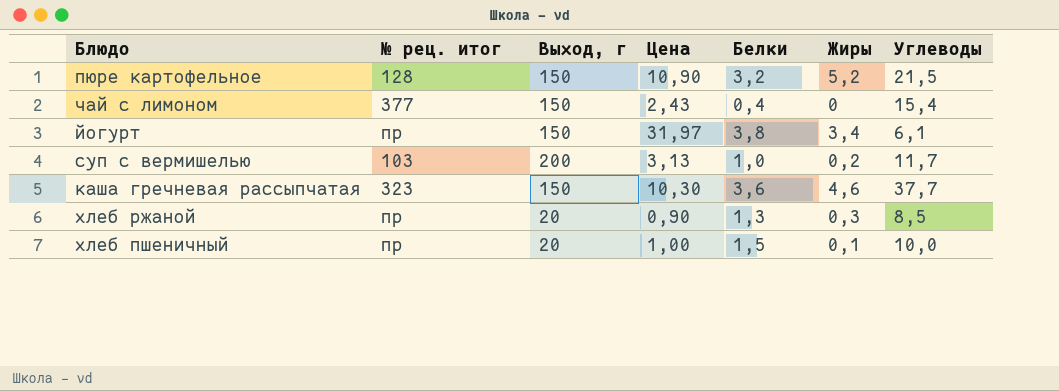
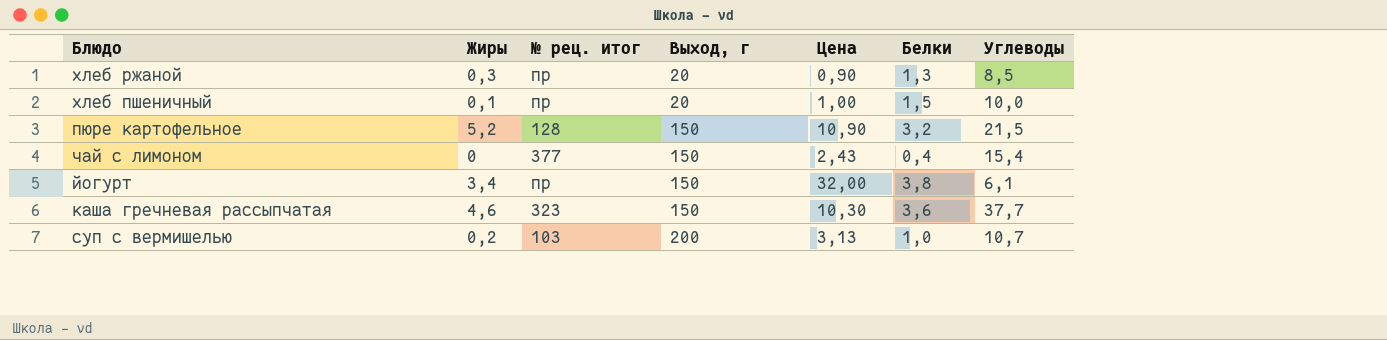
row order: none -> Выход, г ascending
column Жиры | position: 6 -> 2
йогурт | Цена: 31,97 -> 32,00
суп с вермишелью | Углеводы: 11,7 -> 10,7

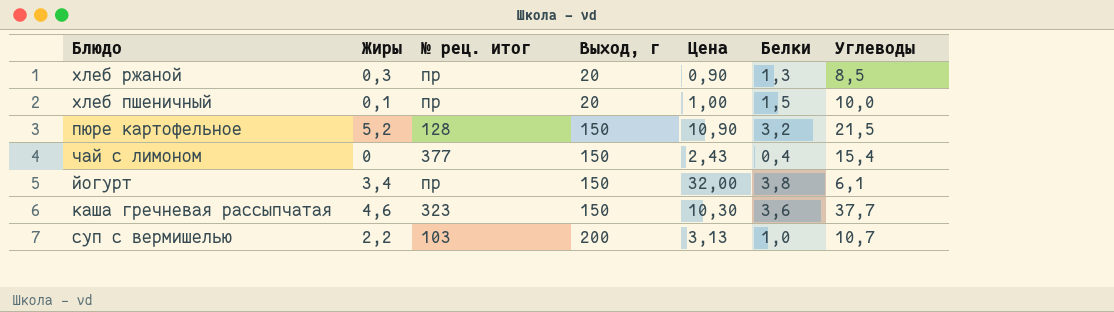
суп с вермишелью | Жиры: 0,2 -> 2,2

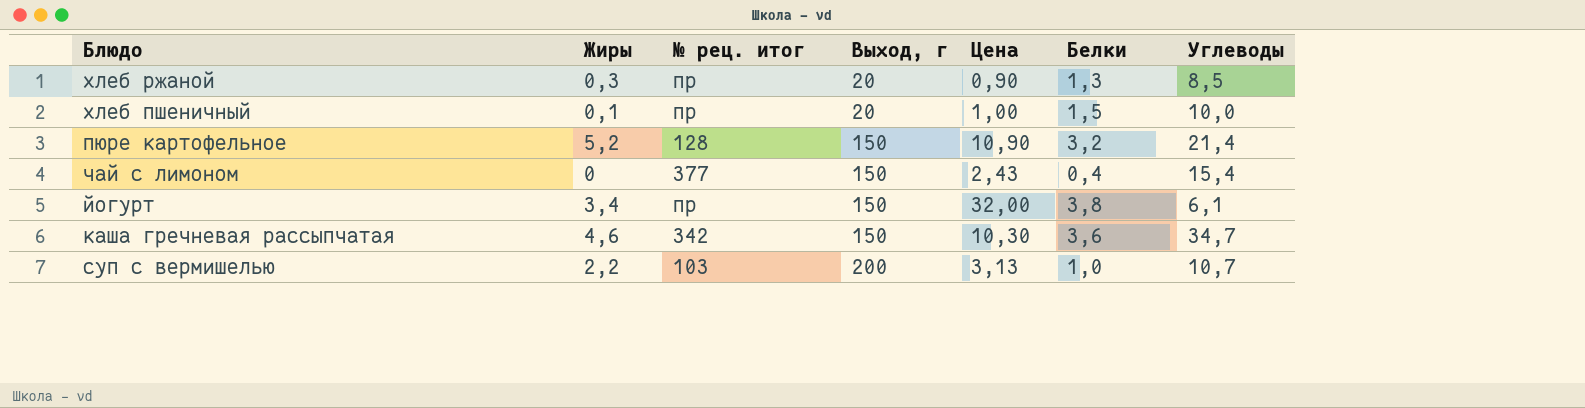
пюре картофельное | Углеводы: 21,5 -> 21,4
каша гречневая рассыпчатая | № рец. итог: 323 -> 342
каша гречневая рассыпчатая | Углеводы: 37,7 -> 34,7

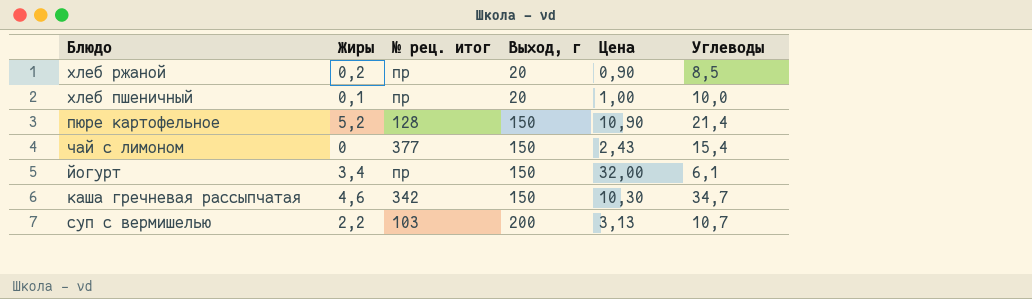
column Белки | position: 6 -> none
хлеб ржаной | Жиры: 0,3 -> 0,2

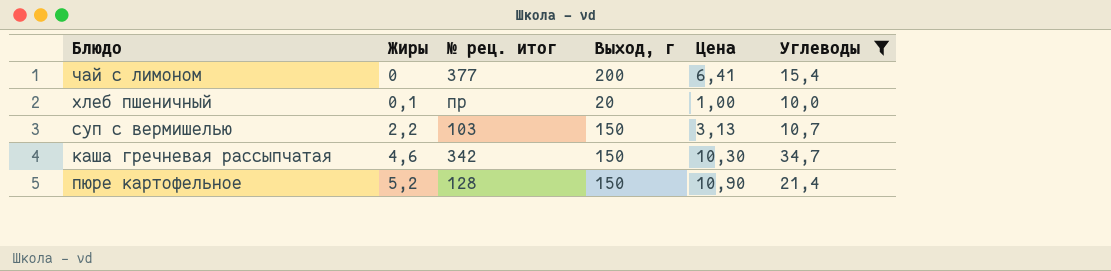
filter: none -> Углеводы >= 10,0
row order: Выход, г ascending -> Жиры ascending
чай с лимоном | Выход, г: 150 -> 200
чай с лимоном | Цена: 2,43 -> 6,41
суп с вермишелью | Выход, г: 200 -> 150

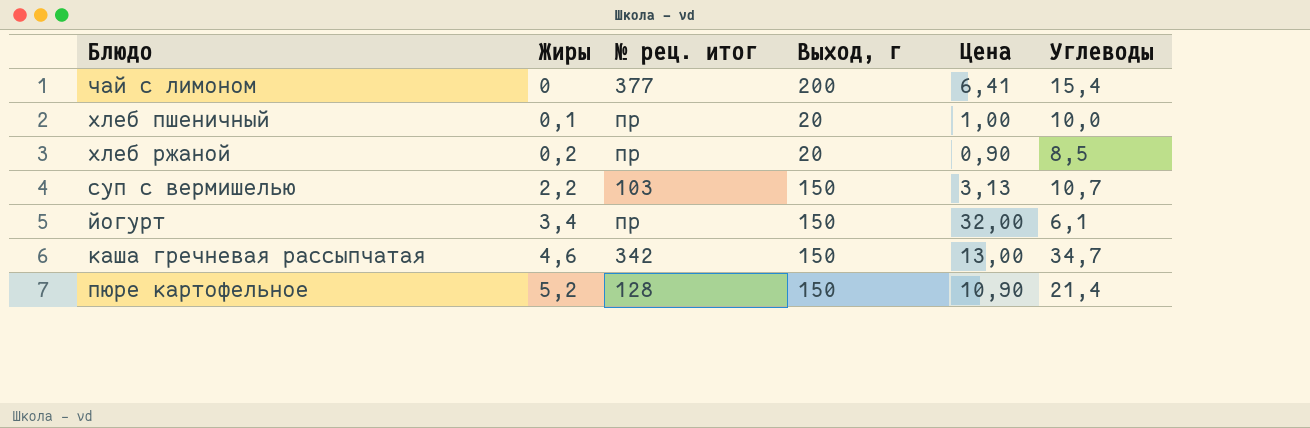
filter: Углеводы >= 10,0 -> none
каша гречневая рассыпчатая | Цена: 10,30 -> 13,00

